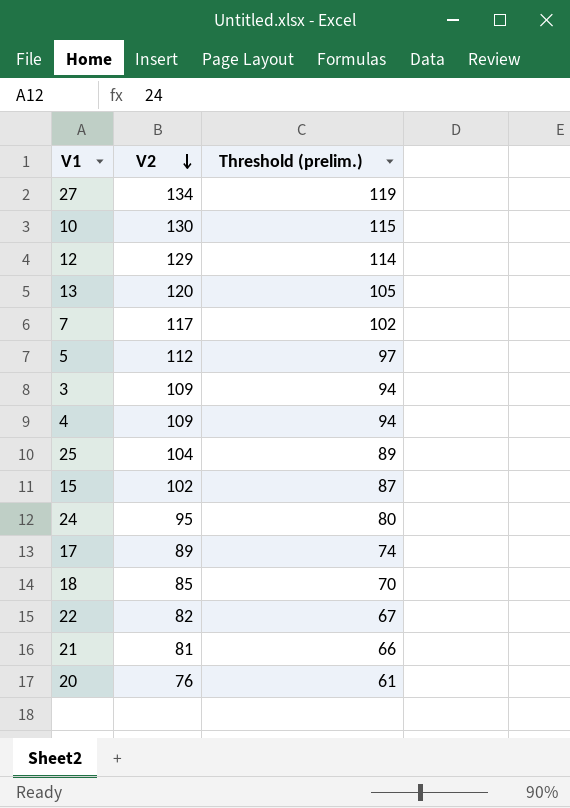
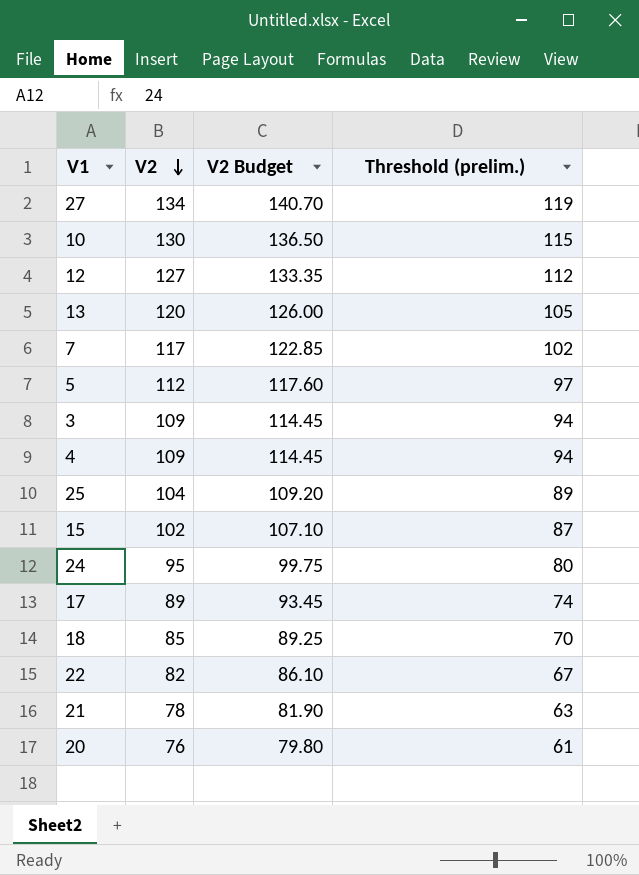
column V2 Budget | formula: none -> [V2] * 1.05
12 | V2: 129 -> 127
12 | Threshold (prelim.): 114 -> 112
21 | V2: 81 -> 78
21 | Threshold (prelim.): 66 -> 63

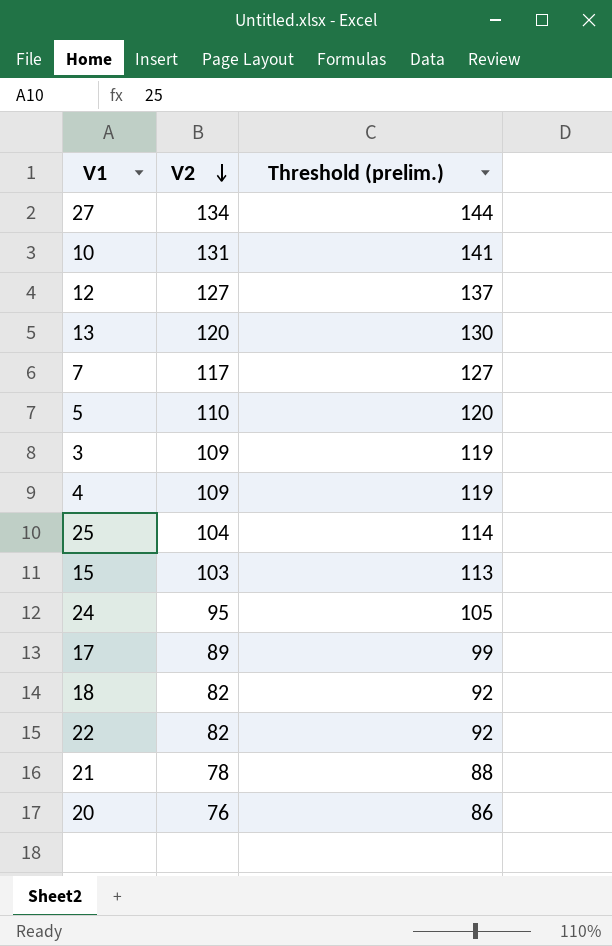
column V2 Budget | formula: [V2] * 1.05 -> none
column Threshold (prelim.) | formula: [V2] - 15 -> [V2] + 10
10 | V2: 130 -> 131
5 | V2: 112 -> 110
15 | V2: 102 -> 103
18 | V2: 85 -> 82

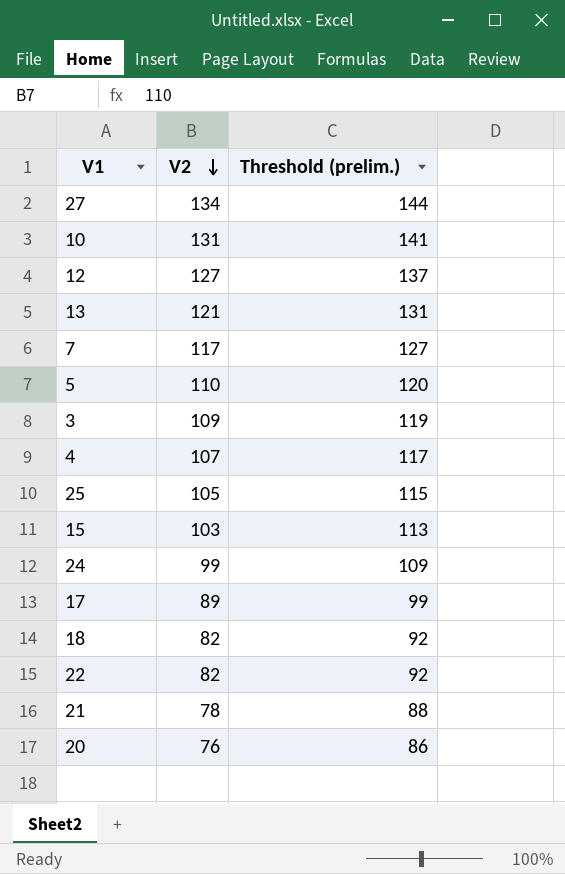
13 | V2: 120 -> 121
13 | Threshold (prelim.): 130 -> 131
4 | V2: 109 -> 107
4 | Threshold (prelim.): 119 -> 117
25 | V2: 104 -> 105
25 | Threshold (prelim.): 114 -> 115
24 | V2: 95 -> 99
24 | Threshold (prelim.): 105 -> 109

